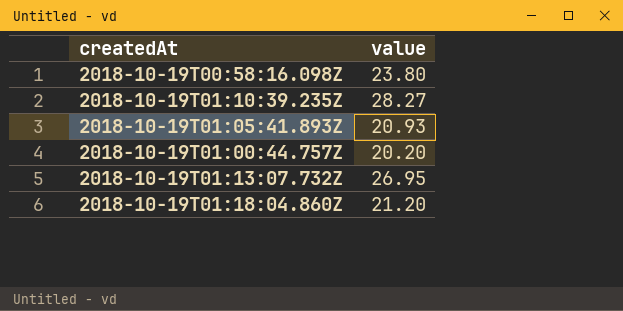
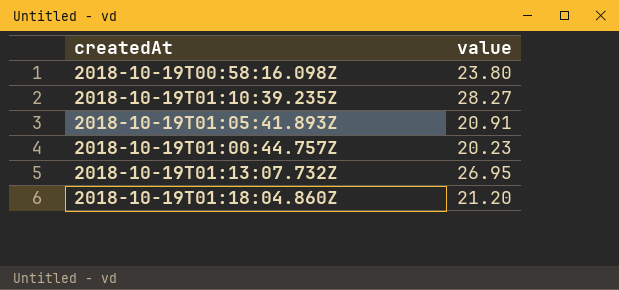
2018-10-19T01:05:41.893Z | value: 20.93 -> 20.91
2018-10-19T01:00:44.757Z | value: 20.20 -> 20.23

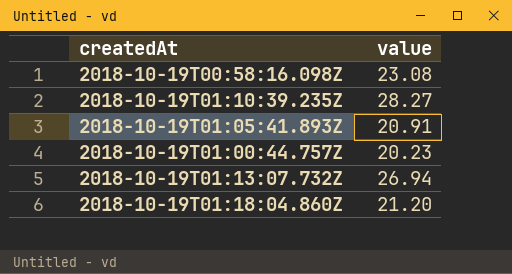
2018-10-19T00:58:16.098Z | value: 23.80 -> 23.08
2018-10-19T01:13:07.732Z | value: 26.95 -> 26.94

